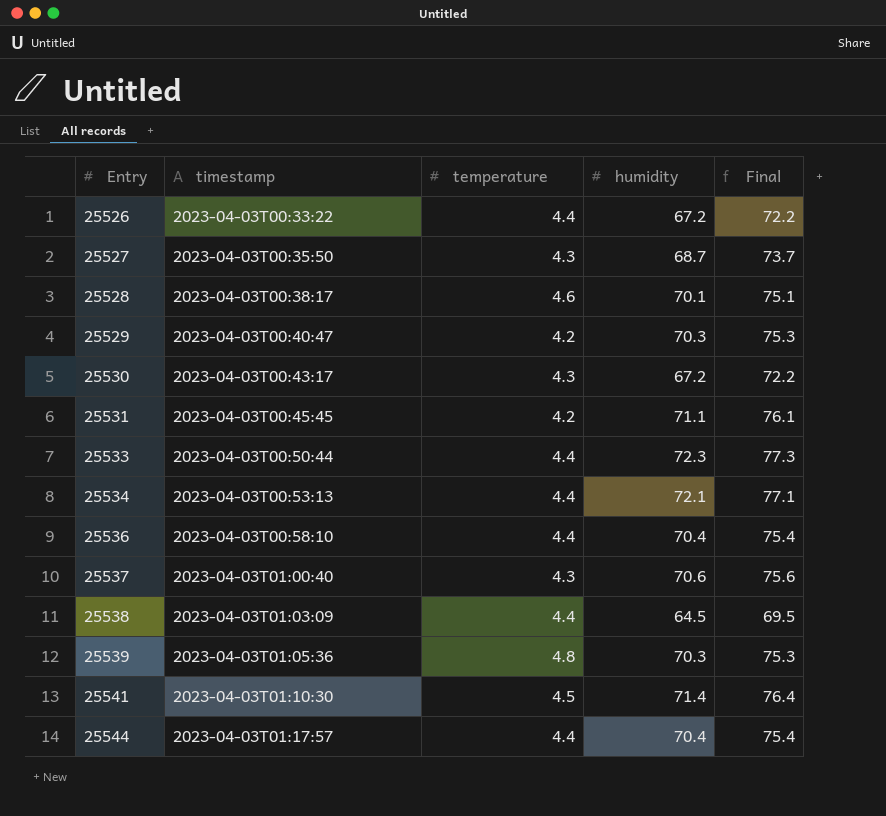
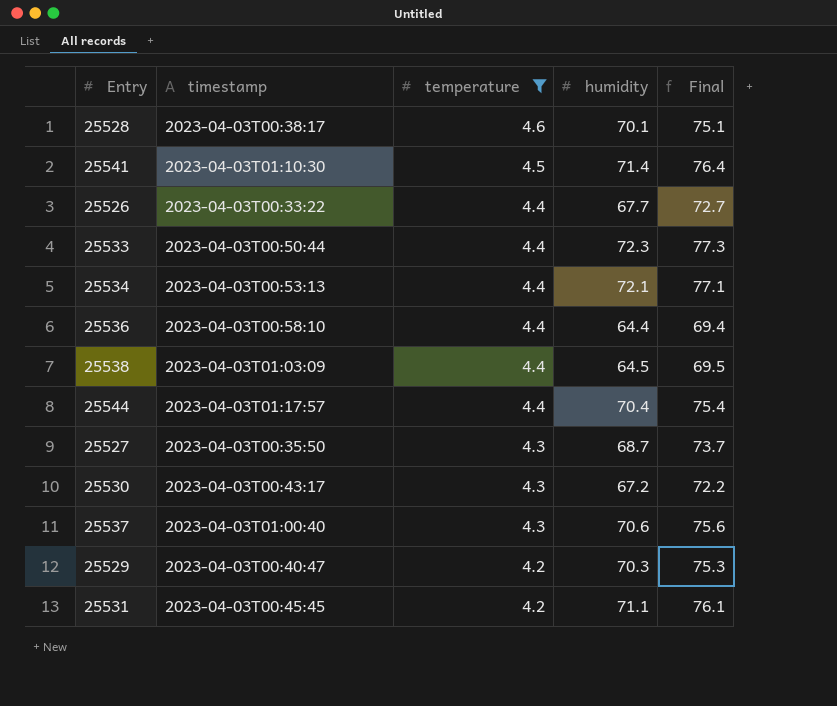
filter: none -> temperature != 4.8
row order: Entry ascending -> temperature descending
25526 | humidity: 67.2 -> 67.7
25526 | Final: 72.2 -> 72.7
25536 | humidity: 70.4 -> 64.4
25536 | Final: 75.4 -> 69.4

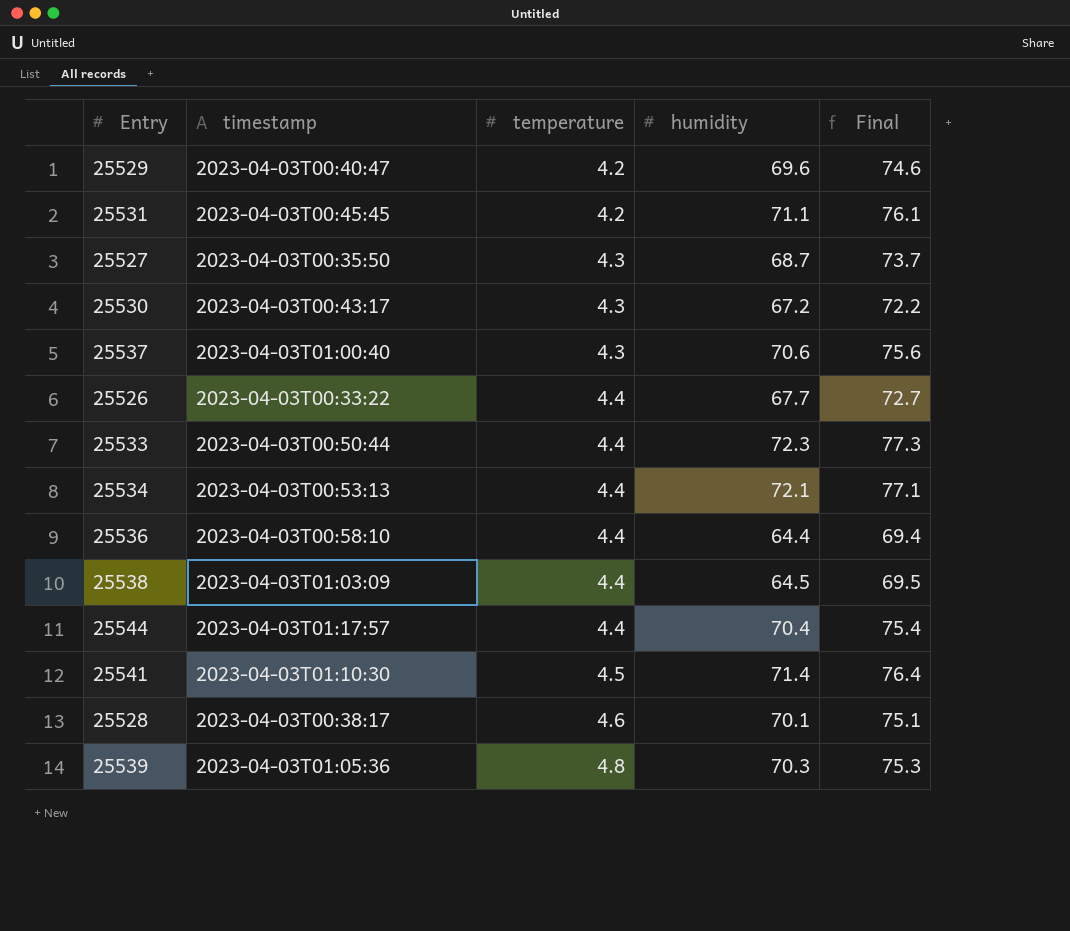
filter: temperature != 4.8 -> none
row order: temperature descending -> temperature ascending
25529 | humidity: 70.3 -> 69.6
25529 | Final: 75.3 -> 74.6

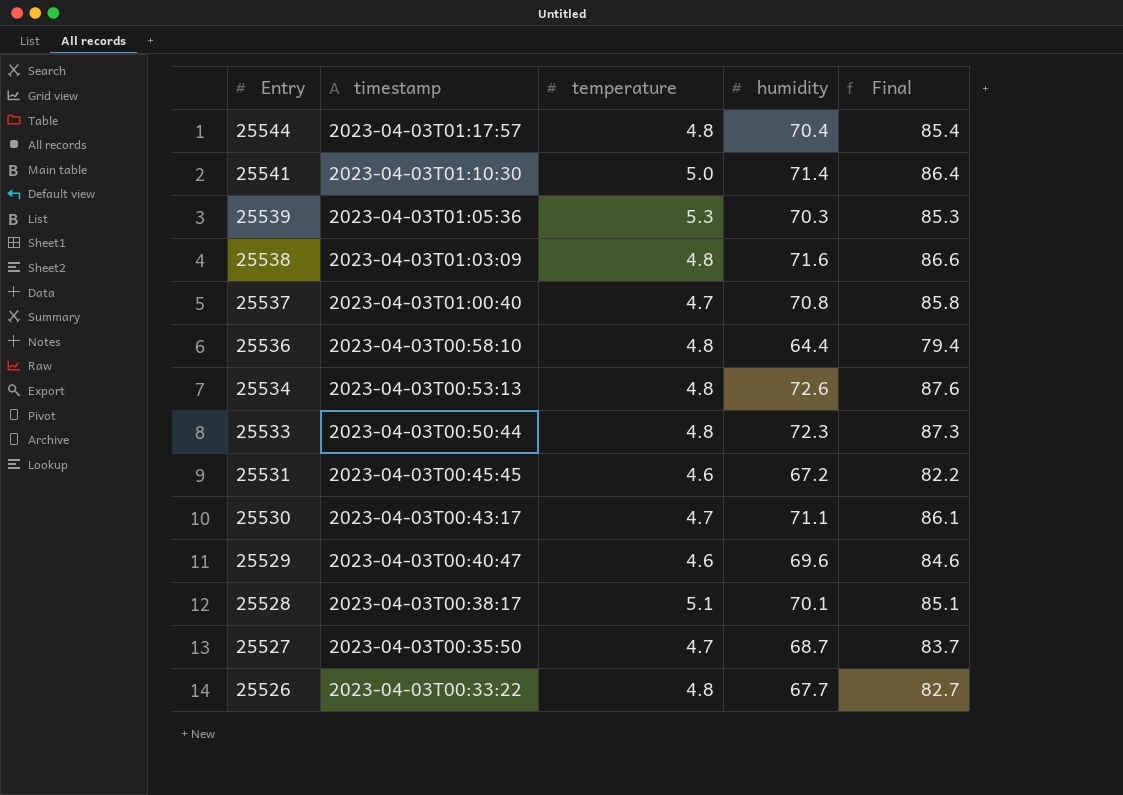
row order: temperature ascending -> Entry descending
column Final | formula: [humidity] + 5 -> [humidity] + 15
25544 | temperature: 4.4 -> 4.8
25541 | temperature: 4.5 -> 5.0
25539 | temperature: 4.8 -> 5.3
25538 | temperature: 4.4 -> 4.8
25538 | humidity: 64.5 -> 71.6
25537 | temperature: 4.3 -> 4.7
25537 | humidity: 70.6 -> 70.8
25536 | temperature: 4.4 -> 4.8
25534 | temperature: 4.4 -> 4.8
25534 | humidity: 72.1 -> 72.6
25533 | temperature: 4.4 -> 4.8
25531 | temperature: 4.2 -> 4.6
25531 | humidity: 71.1 -> 67.2
25530 | temperature: 4.3 -> 4.7
25530 | humidity: 67.2 -> 71.1
25529 | temperature: 4.2 -> 4.6
25528 | temperature: 4.6 -> 5.1
25527 | temperature: 4.3 -> 4.7
25526 | temperature: 4.4 -> 4.8

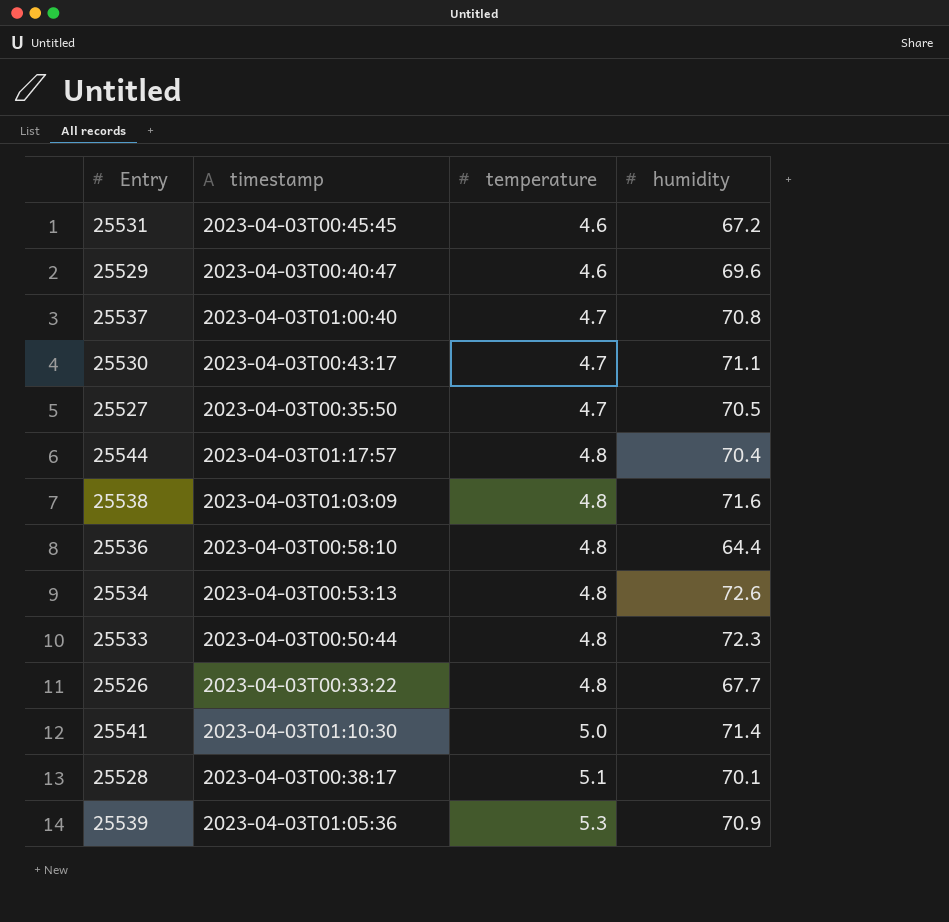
row order: Entry descending -> temperature ascending
column Final | formula: [humidity] + 15 -> none
25527 | humidity: 68.7 -> 70.5
25539 | humidity: 70.3 -> 70.9

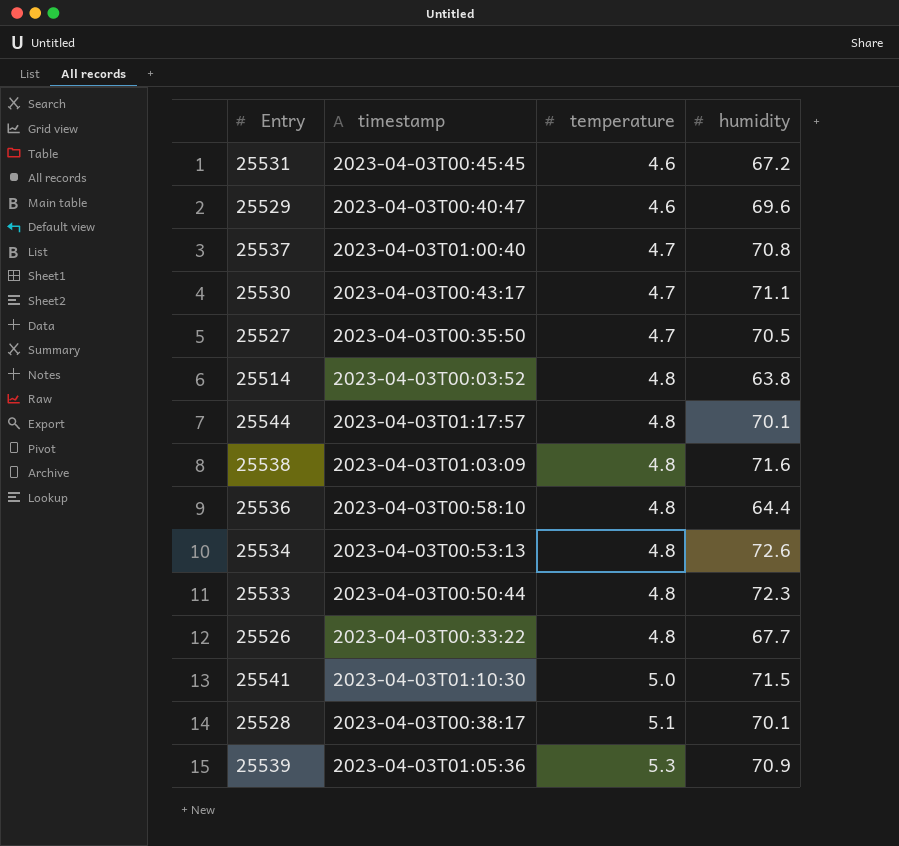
row 25514: none -> 2023-04-03T00:03:52 | 4.8 | 63.8
25544 | humidity: 70.4 -> 70.1
25541 | humidity: 71.4 -> 71.5

